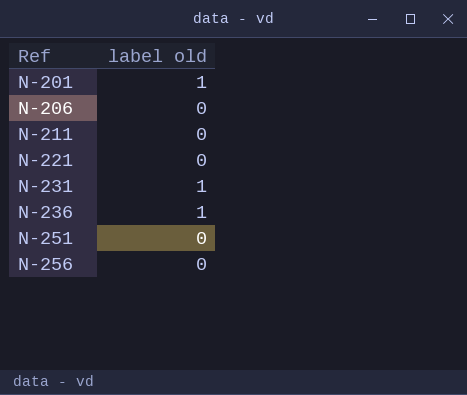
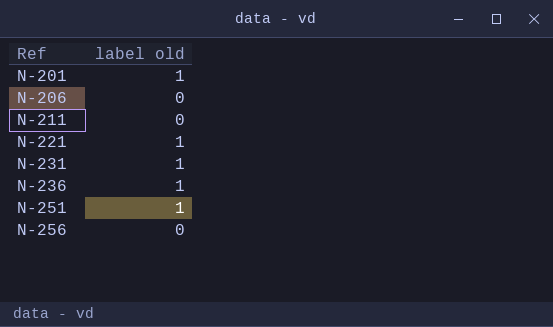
N-221 | label old: 0 -> 1
N-251 | label old: 0 -> 1

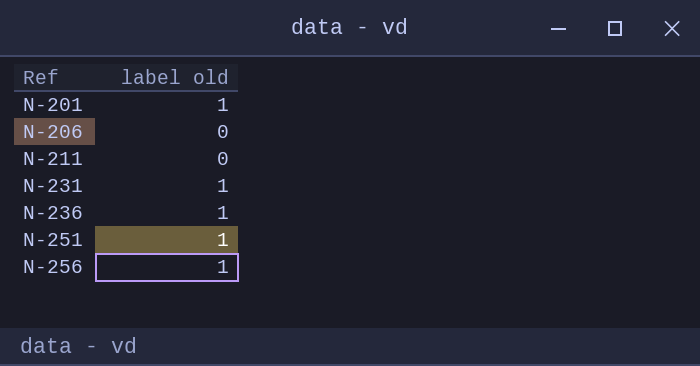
row N-221: 1 -> none
N-256 | label old: 0 -> 1

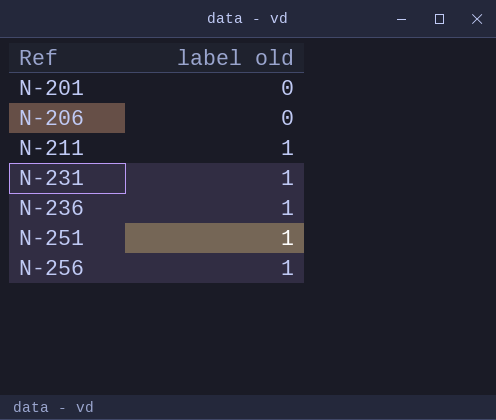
N-201 | label old: 1 -> 0
N-211 | label old: 0 -> 1

